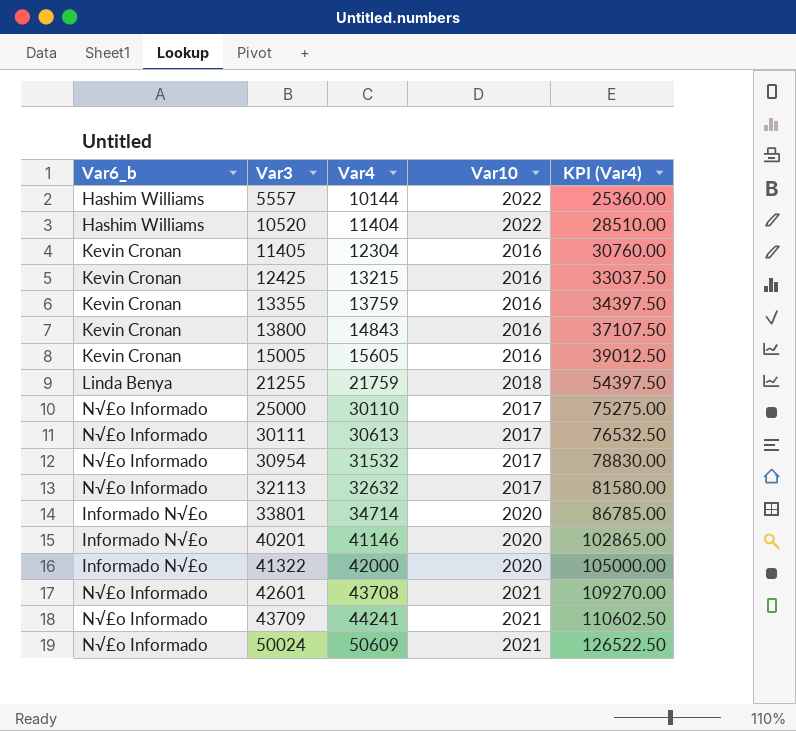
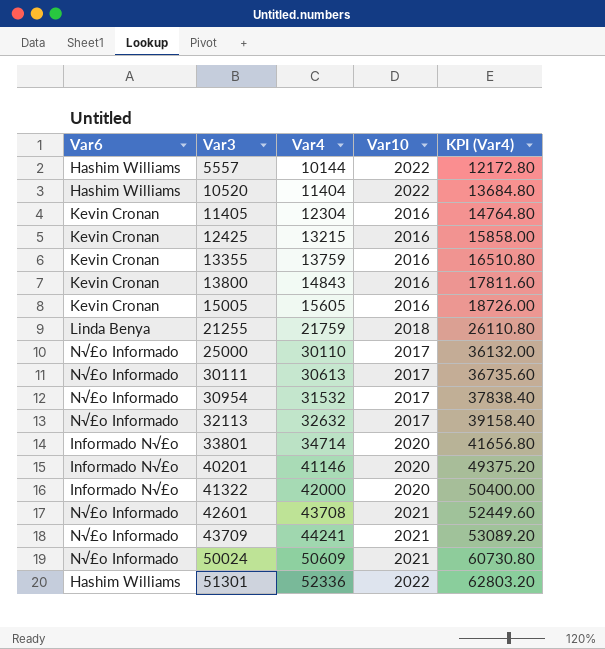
column name: Var6_b -> Var6
column KPI (Var4) | formula: [Var4] * 2.5 -> [Var4] * 1.2
row 51301: none -> Hashim Williams | 52336 | 2022 | 62803.20

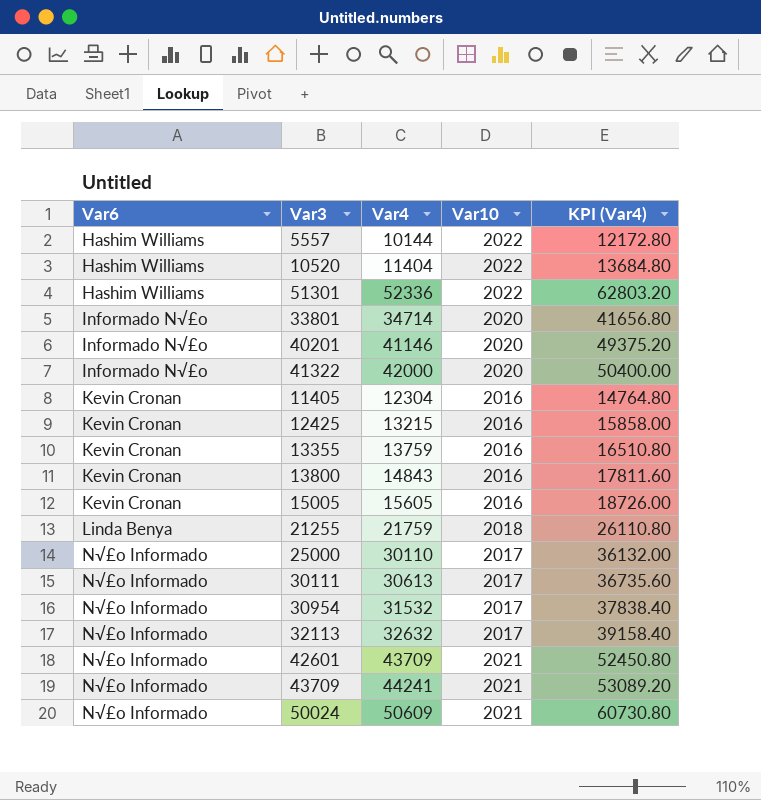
row order: Var3 ascending -> Var6 ascending
42601 | Var4: 43708 -> 43709
42601 | KPI (Var4): 52449.60 -> 52450.80

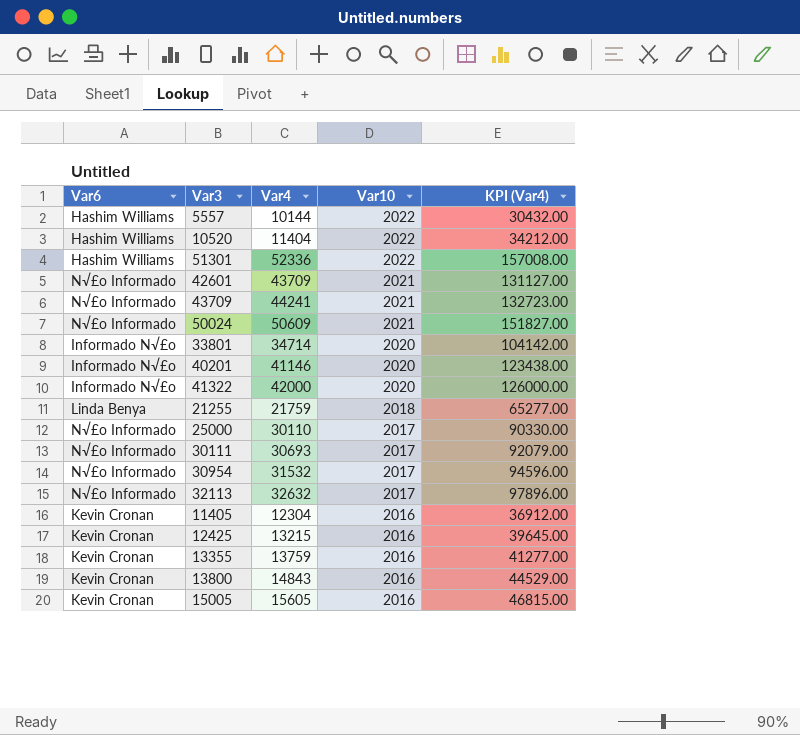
row order: Var6 ascending -> Var10 descending
column KPI (Var4) | formula: [Var4] * 1.2 -> [Var4] * 3
30111 | Var4: 30613 -> 30693

